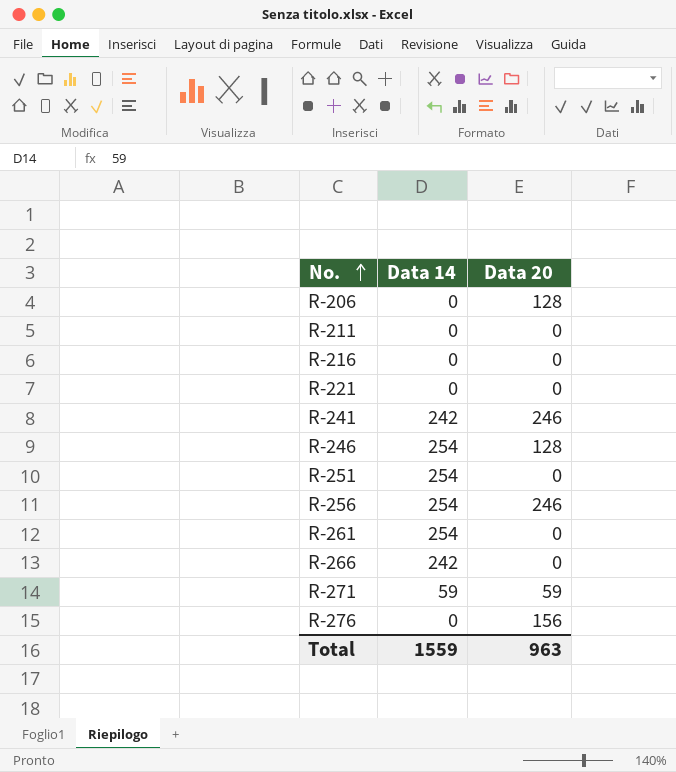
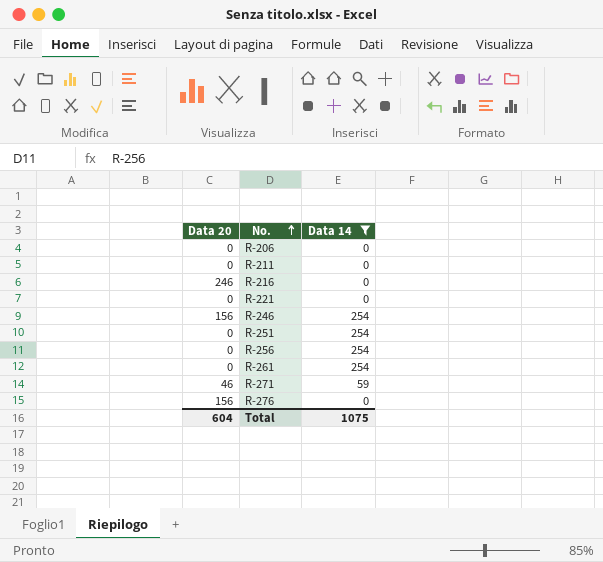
filter: none -> Data 14 != 242
column Data 20 | position: 3 -> 1
R-206 | Data 20: 128 -> 0
R-216 | Data 20: 0 -> 246
R-246 | Data 20: 128 -> 156
R-256 | Data 20: 246 -> 0
R-271 | Data 20: 59 -> 46
Total | Data 20: 963 -> 604
Total | Data 14: 1559 -> 1075

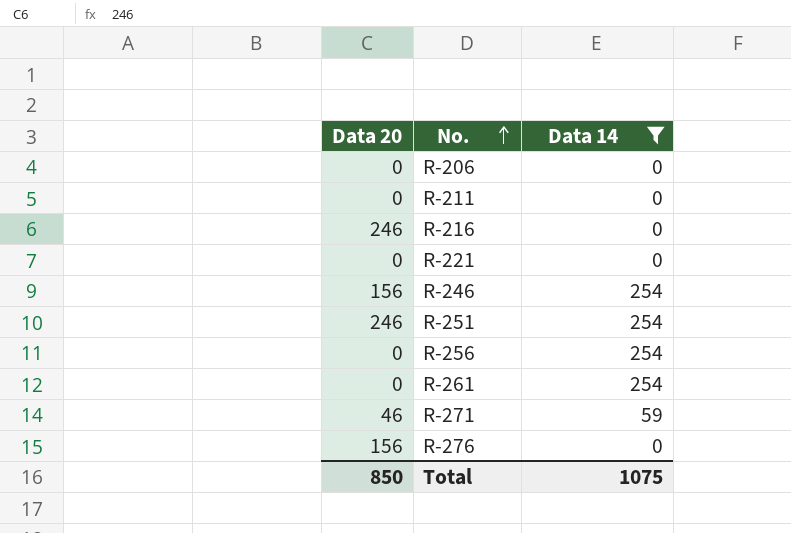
R-251 | Data 20: 0 -> 246
Total | Data 20: 604 -> 850

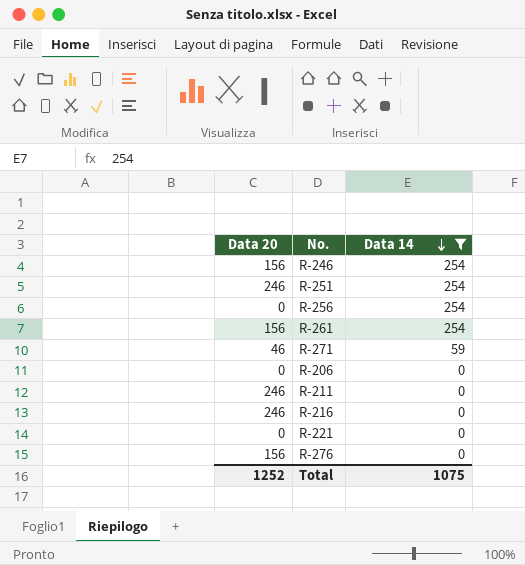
row order: No. ascending -> Data 14 descending
R-261 | Data 20: 0 -> 156
R-211 | Data 20: 0 -> 246
Total | Data 20: 850 -> 1252

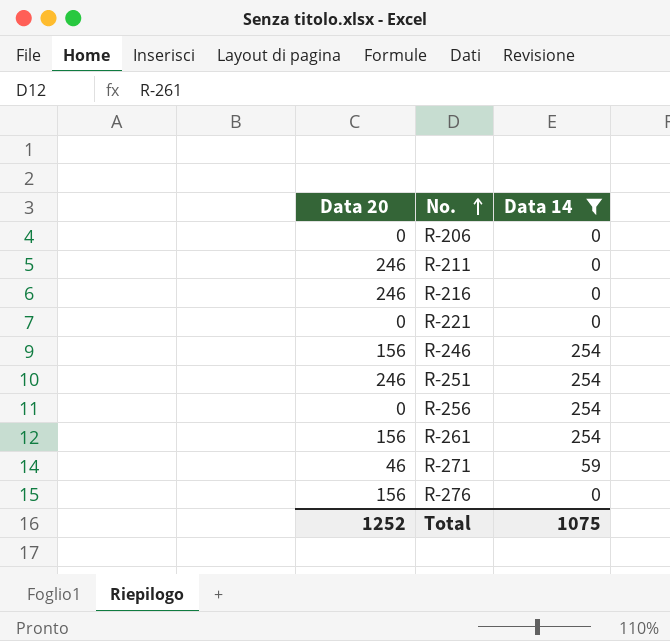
row order: Data 14 descending -> No. ascending

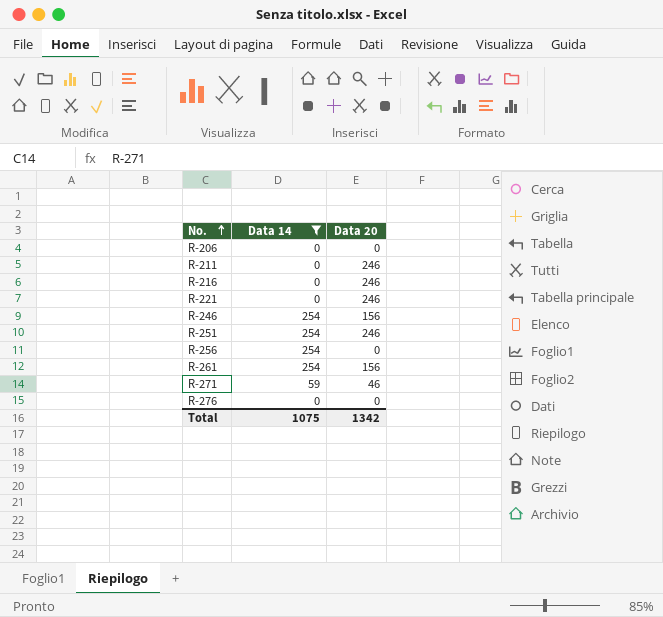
column Data 20 | position: 1 -> 3
R-221 | Data 20: 0 -> 246
R-276 | Data 20: 156 -> 0
Total | Data 20: 1252 -> 1342

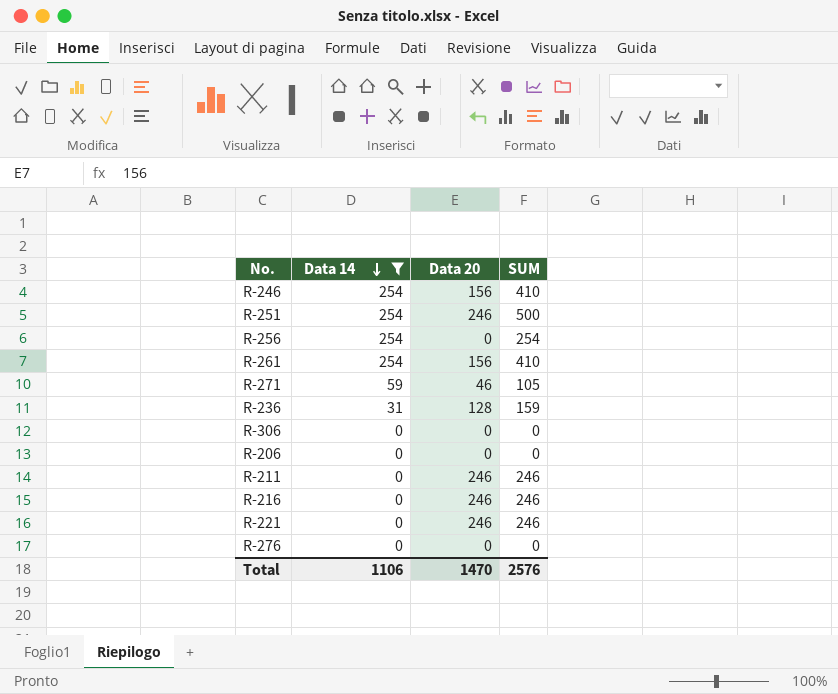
row order: No. ascending -> Data 14 descending
column SUM | formula: none -> [Data 14] + [Data 20]
row R-236: none -> 31 | 128 | 159
row R-306: none -> 0 | 0 | 0
Total | Data 14: 1075 -> 1106
Total | Data 20: 1342 -> 1470

